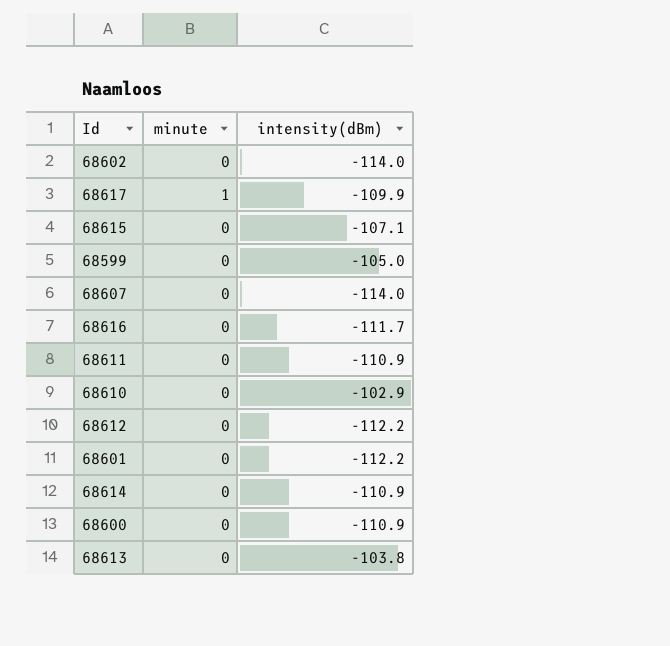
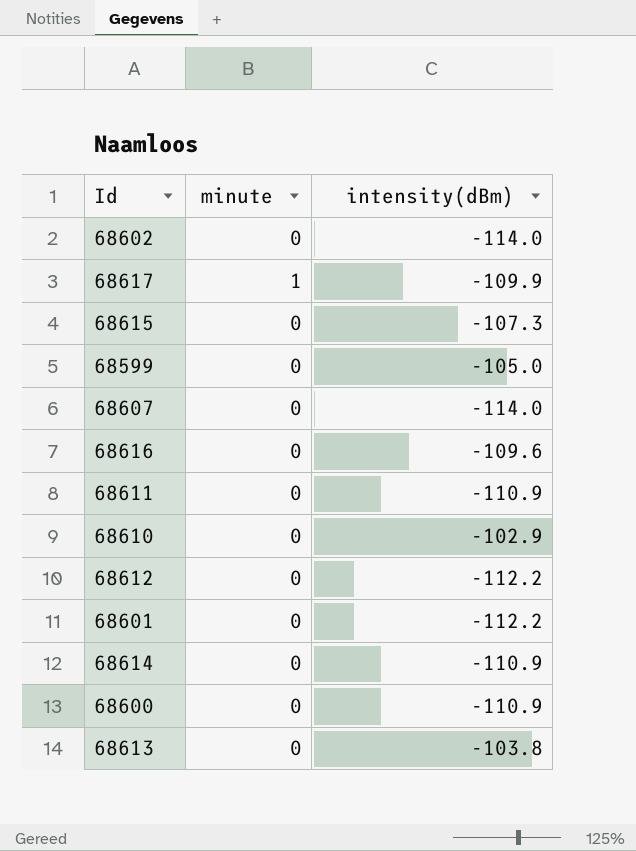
68615 | intensity(dBm): -107.1 -> -107.3
68616 | intensity(dBm): -111.7 -> -109.6

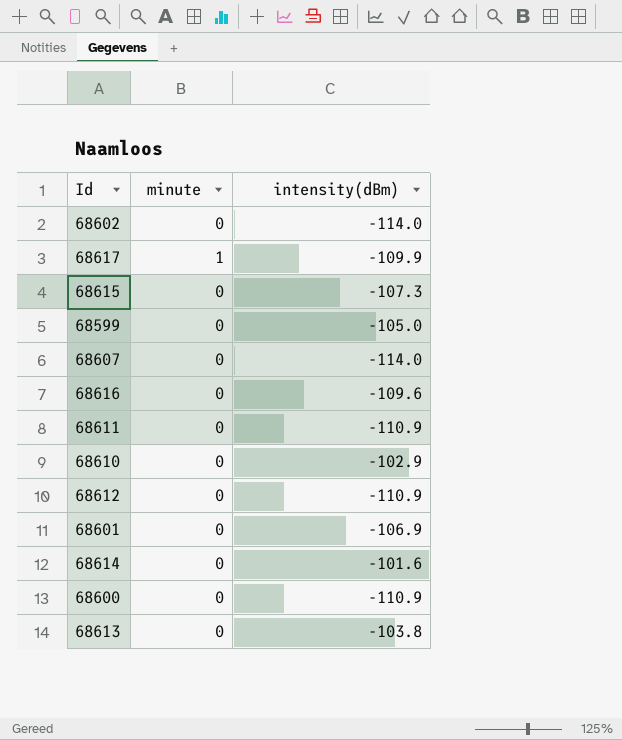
68612 | intensity(dBm): -112.2 -> -110.9
68601 | intensity(dBm): -112.2 -> -106.9
68614 | intensity(dBm): -110.9 -> -101.6

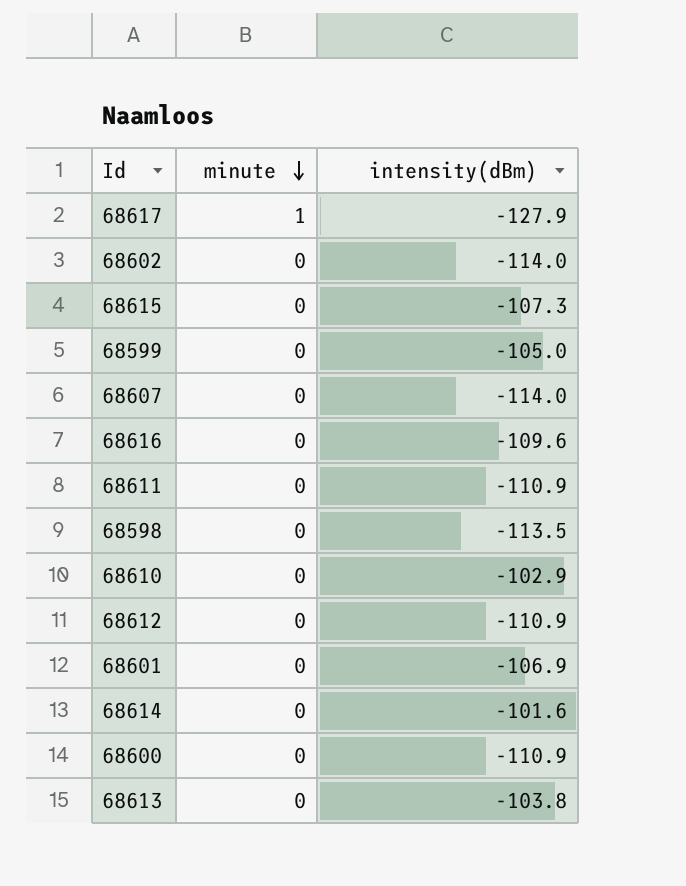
row order: none -> minute descending
68617 | intensity(dBm): -109.9 -> -127.9
row 68598: none -> 0 | -113.5

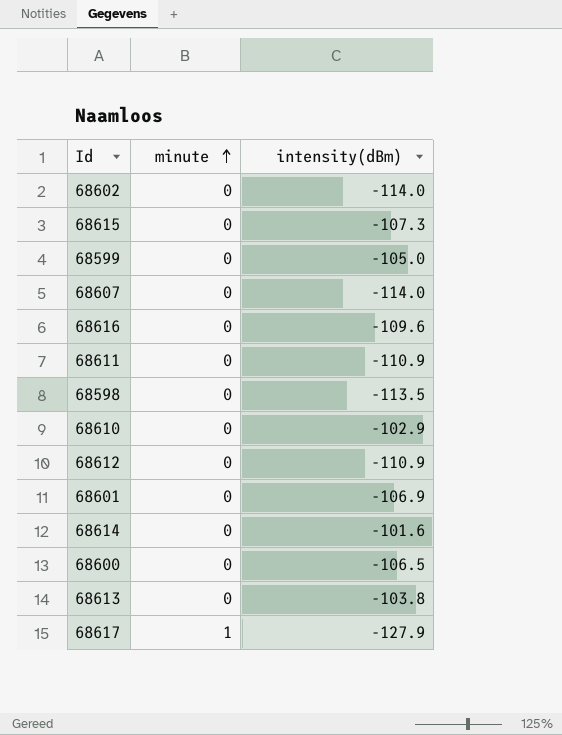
row order: minute descending -> minute ascending
68600 | intensity(dBm): -110.9 -> -106.5

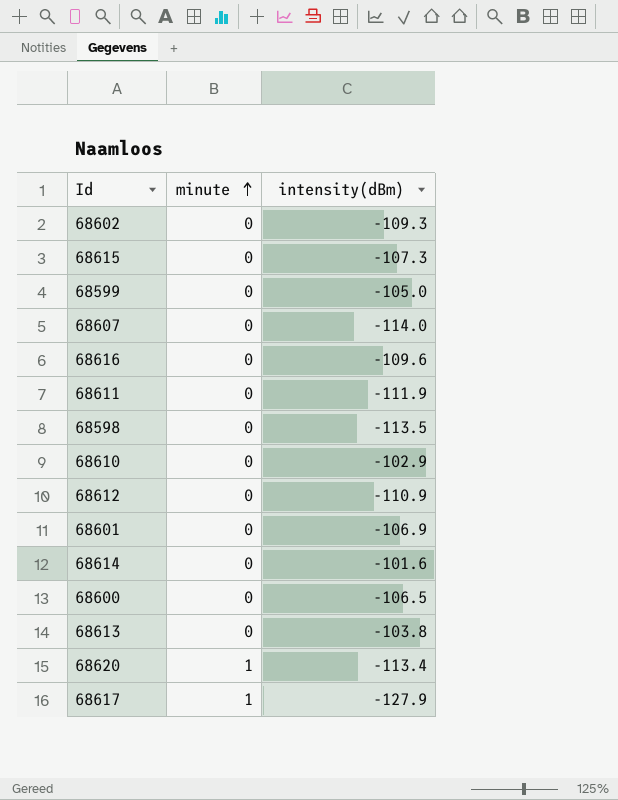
68602 | intensity(dBm): -114.0 -> -109.3
68611 | intensity(dBm): -110.9 -> -111.9
row 68620: none -> 1 | -113.4

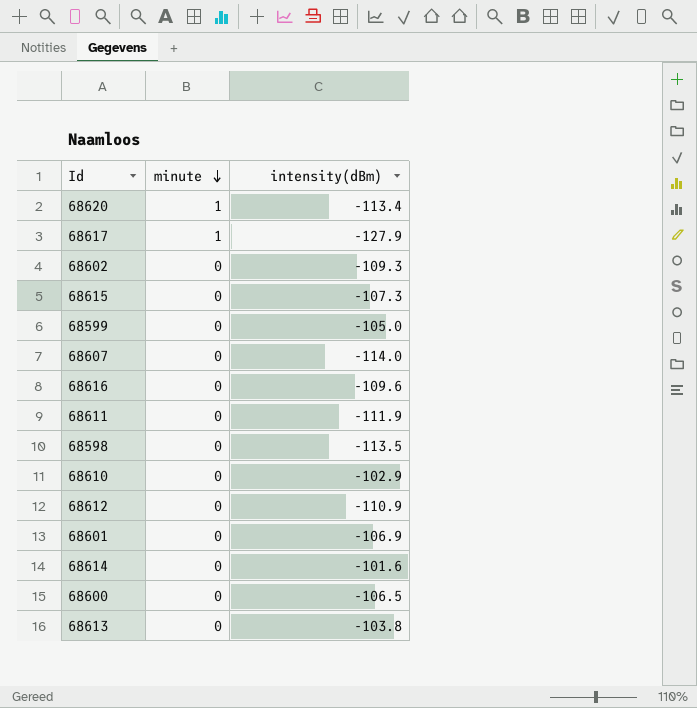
row order: minute ascending -> minute descending

